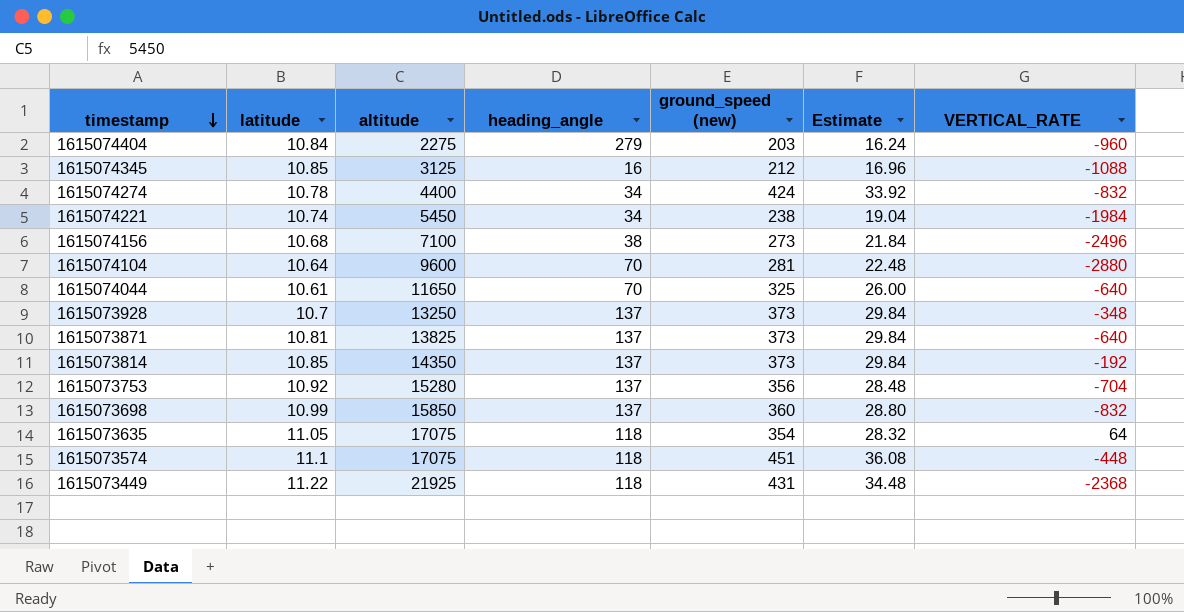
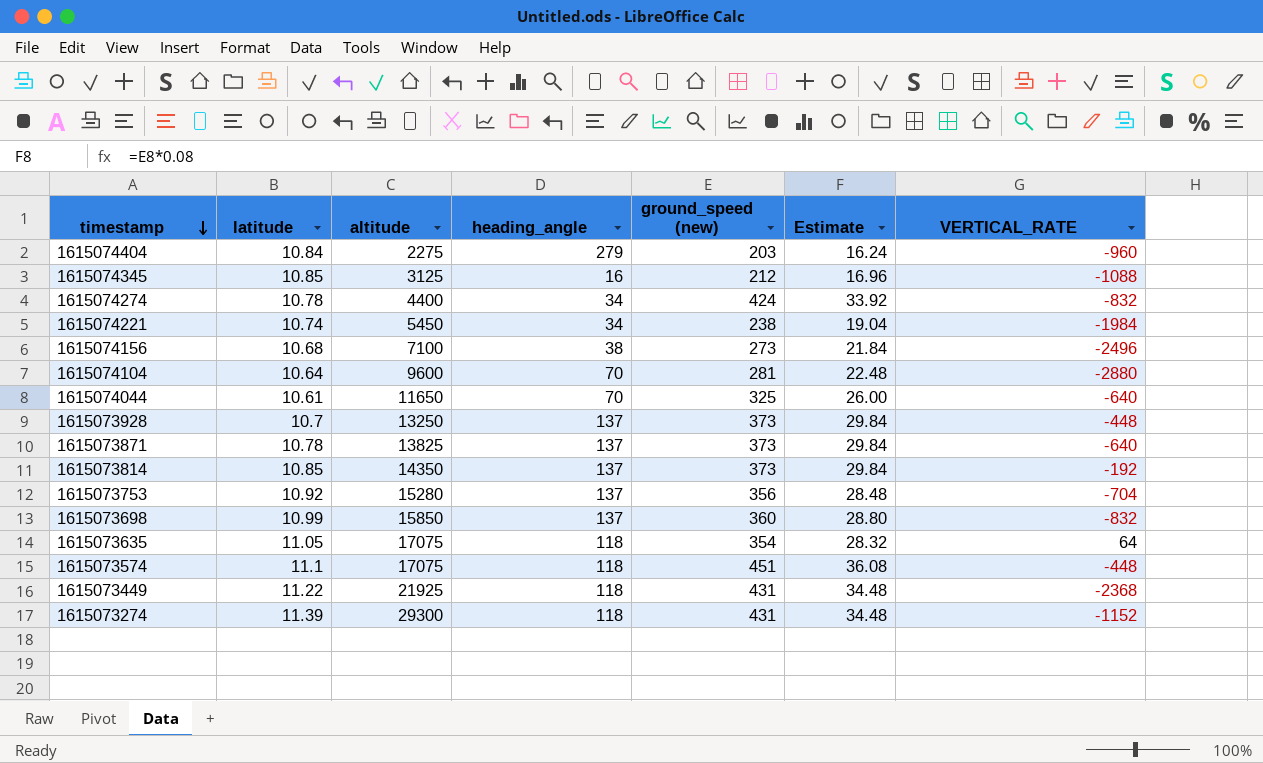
1615073928 | VERTICAL_RATE: -348 -> -448
1615073871 | latitude: 10.81 -> 10.78
row 1615073274: none -> 11.39 | 29300 | 118 | 431 | 34.48 | -1152

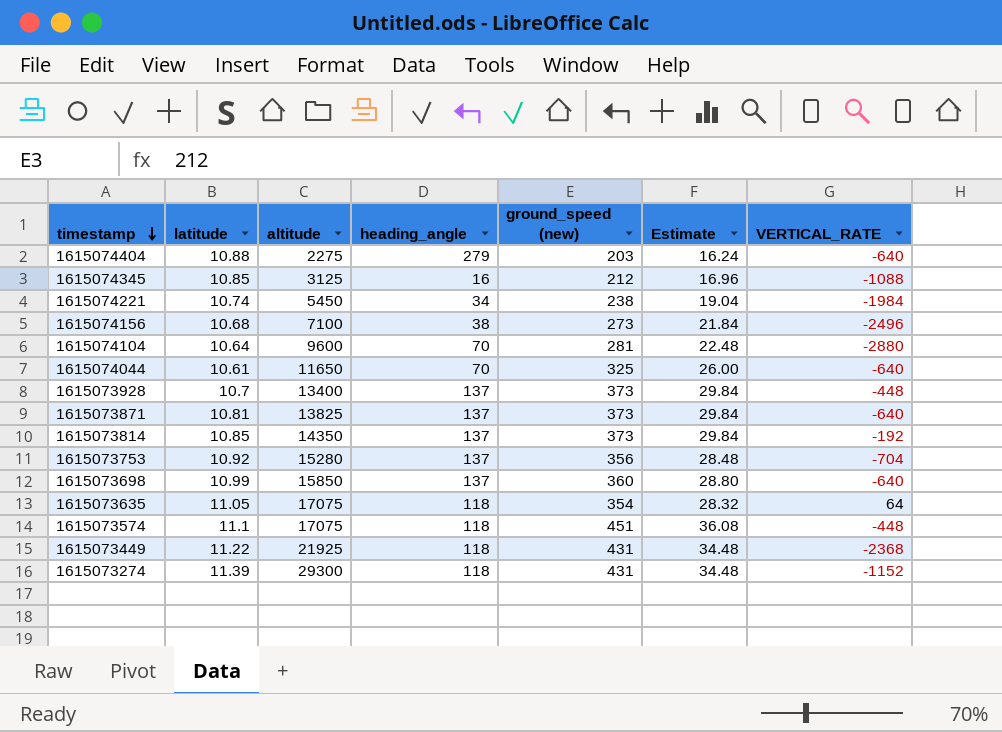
row 1615074274: 10.78 | 4400 | 34 | 424 | 33.92 | -832 -> none
1615074404 | latitude: 10.84 -> 10.88
1615074404 | VERTICAL_RATE: -960 -> -640
1615073928 | altitude: 13250 -> 13400
1615073871 | latitude: 10.78 -> 10.81
1615073698 | VERTICAL_RATE: -832 -> -640

